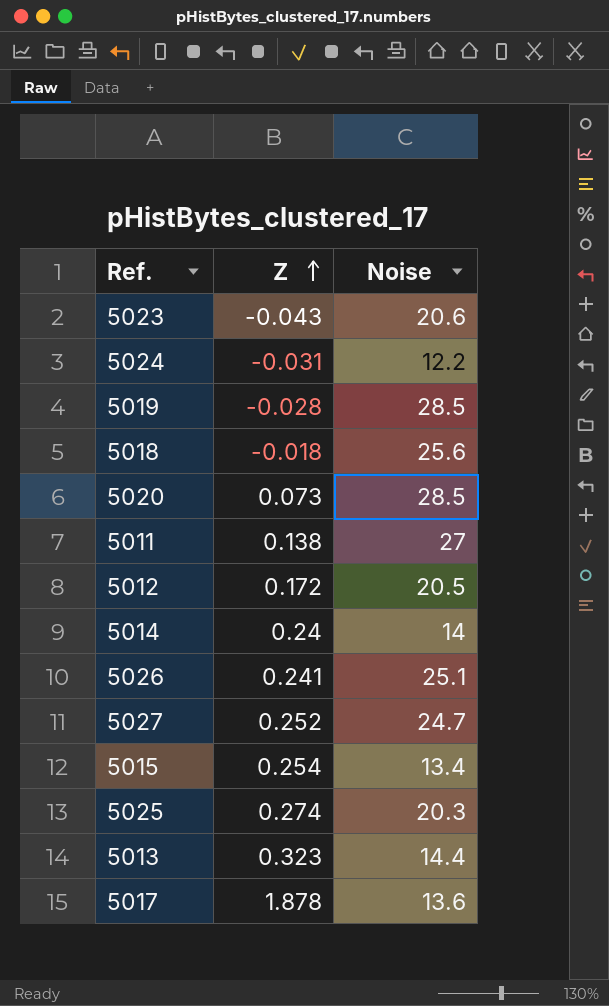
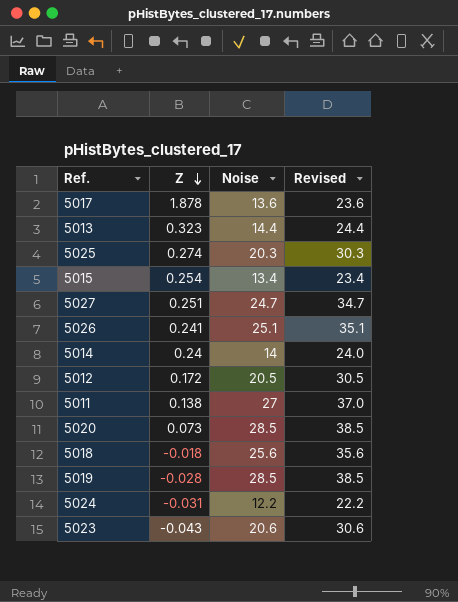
row order: Z ascending -> Z descending
column Revised | formula: none -> [Noise] + 10
5027 | Z: 0.252 -> 0.251

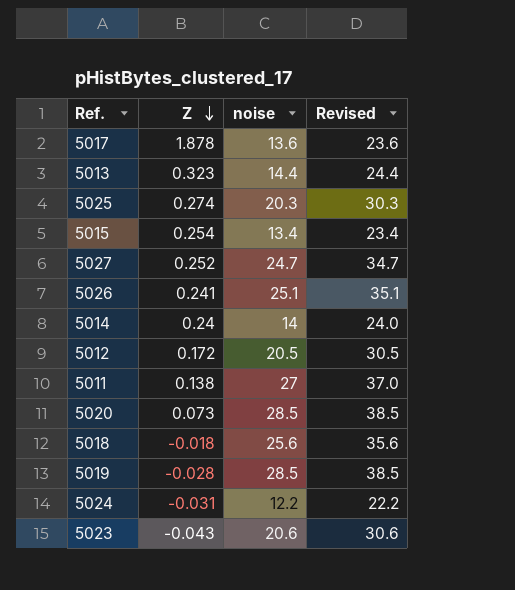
column name: Noise -> noise
5027 | Z: 0.251 -> 0.252

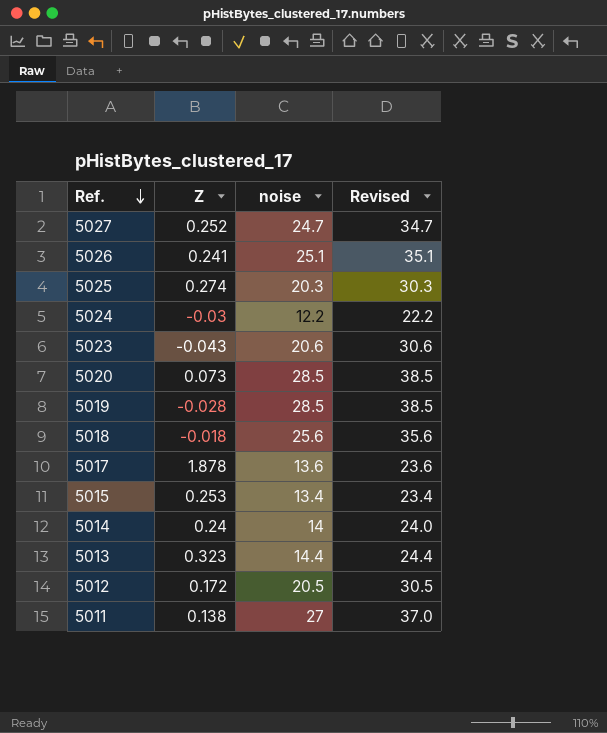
row order: Z descending -> Ref. descending
5024 | Z: -0.031 -> -0.03
5015 | Z: 0.254 -> 0.253

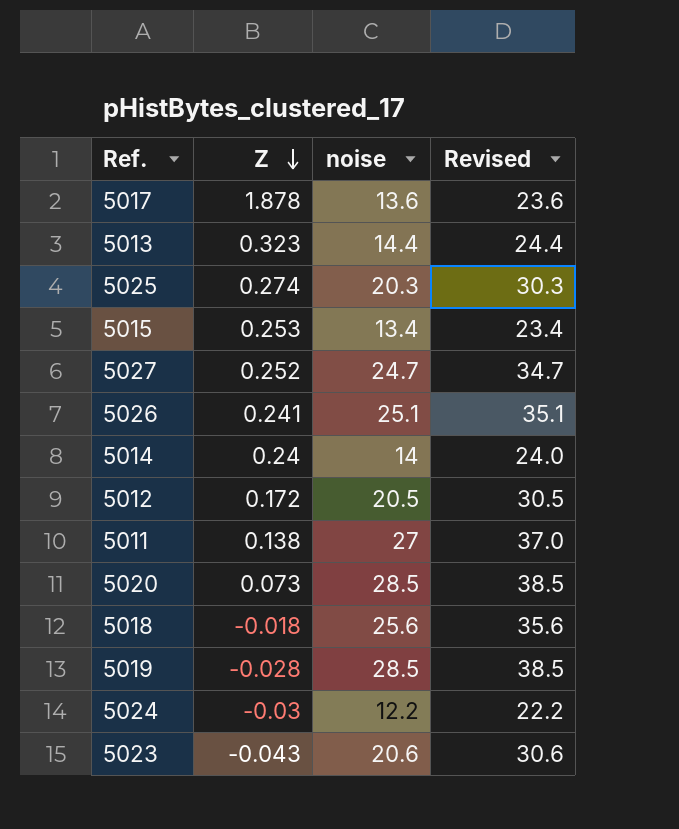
row order: Ref. descending -> Z descending

